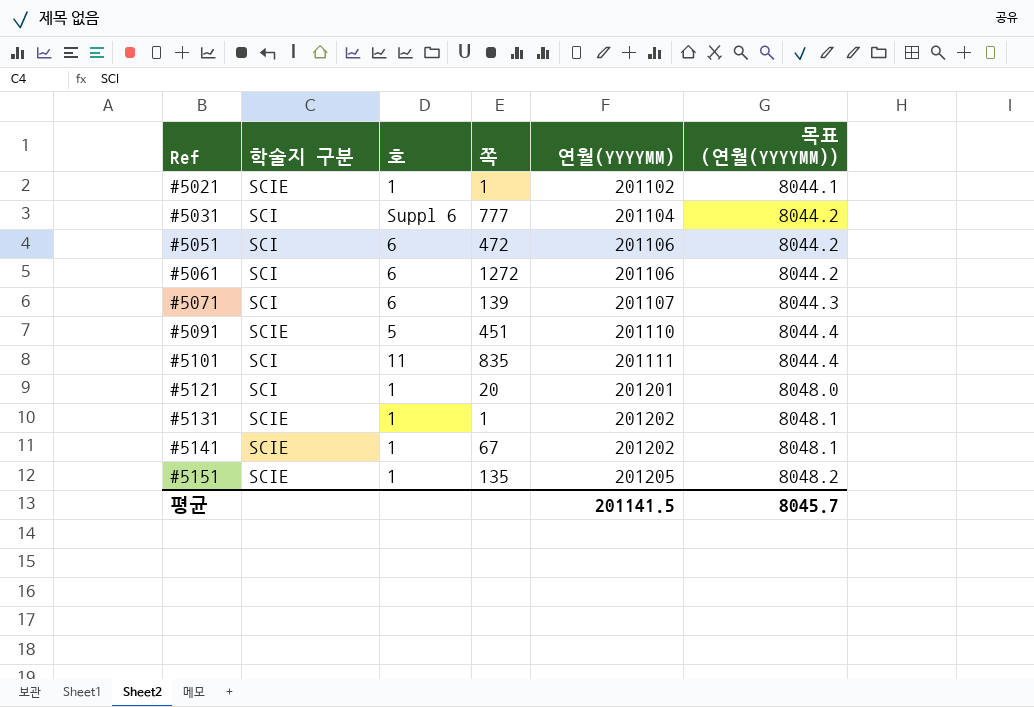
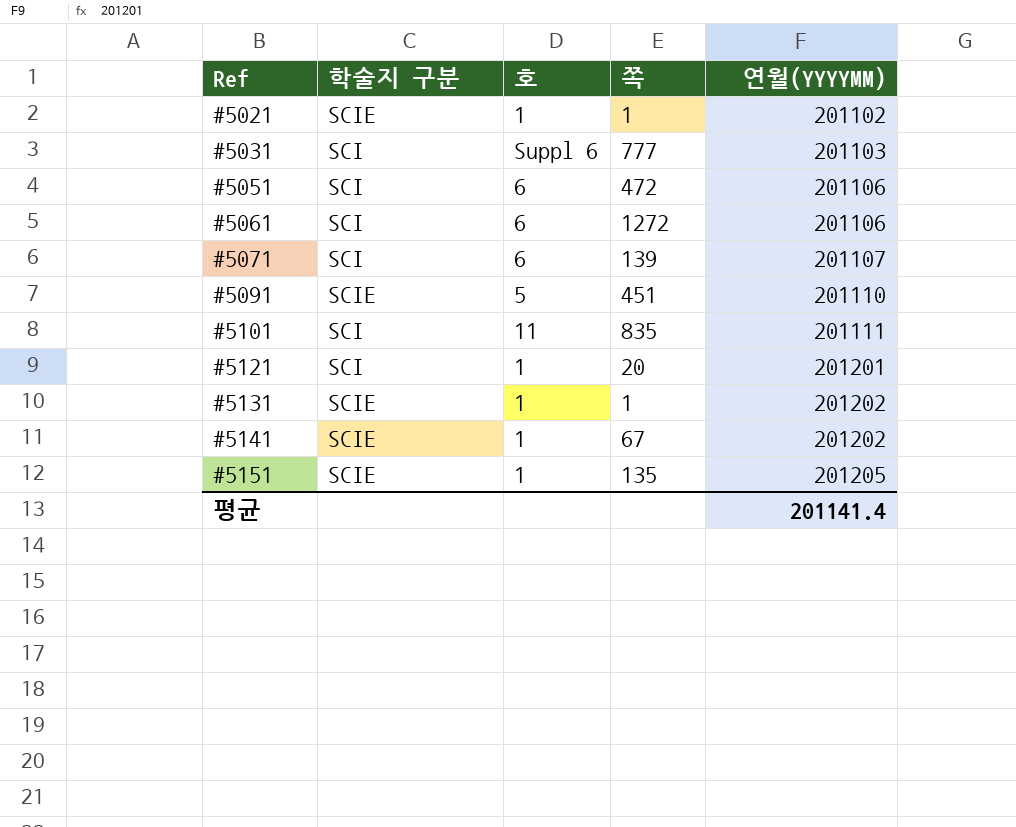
column 목표 (연월(YYYYMM)) | formula: [연월(YYYYMM)] * 0.04 -> none
#5031 | 연월(YYYYMM): 201104 -> 201103
평균 | 연월(YYYYMM): 201141.5 -> 201141.4

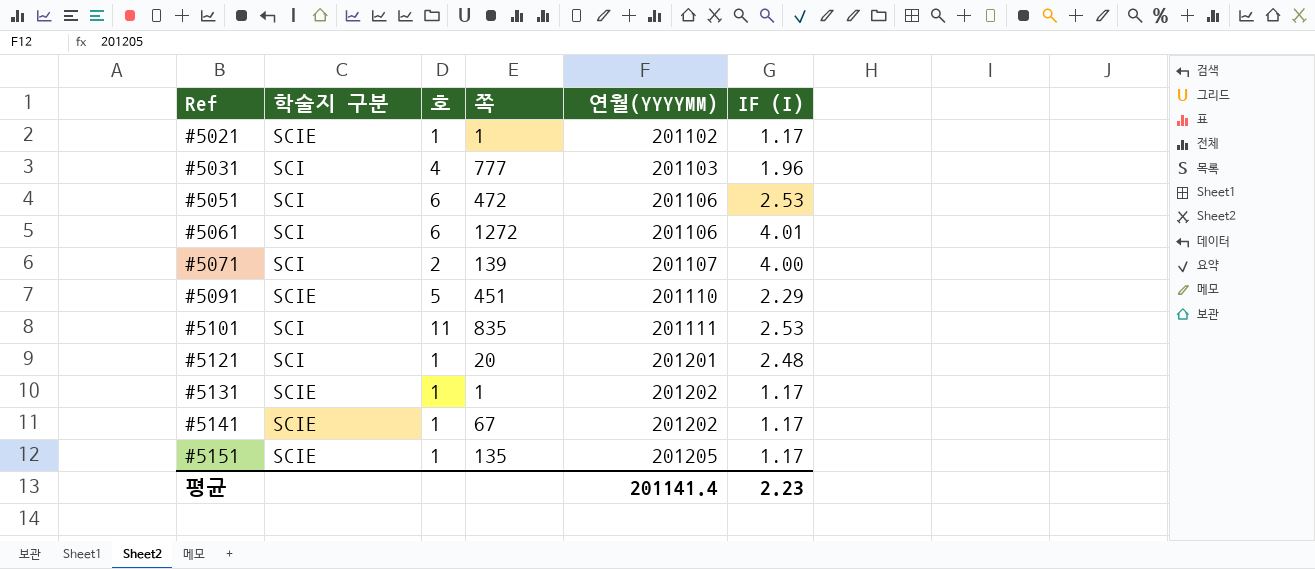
column IF (I) | position: none -> 6
#5031 | 호: Suppl 6 -> 4
#5071 | 호: 6 -> 2

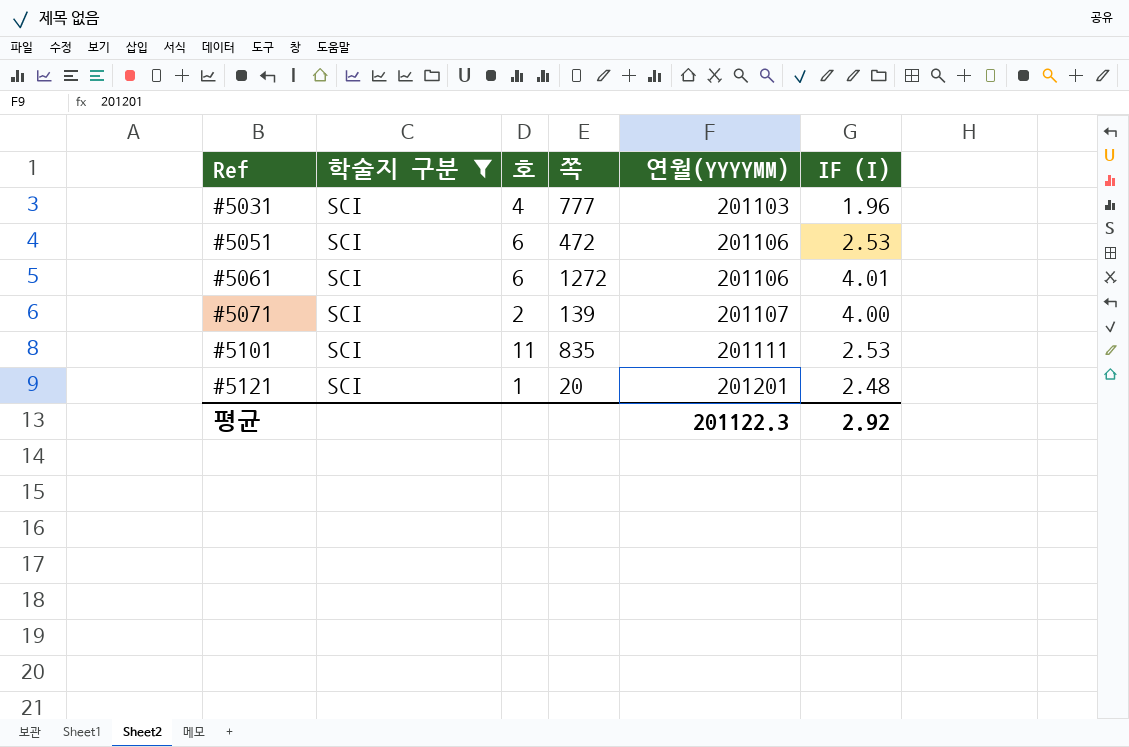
filter: none -> 학술지 구분 = SCI
평균 | 연월(YYYYMM): 201141.4 -> 201122.3
평균 | IF (I): 2.23 -> 2.92

